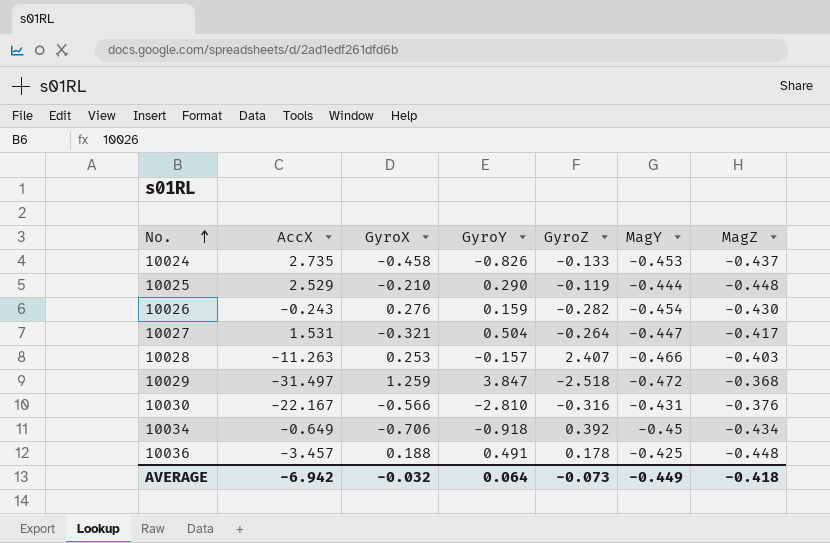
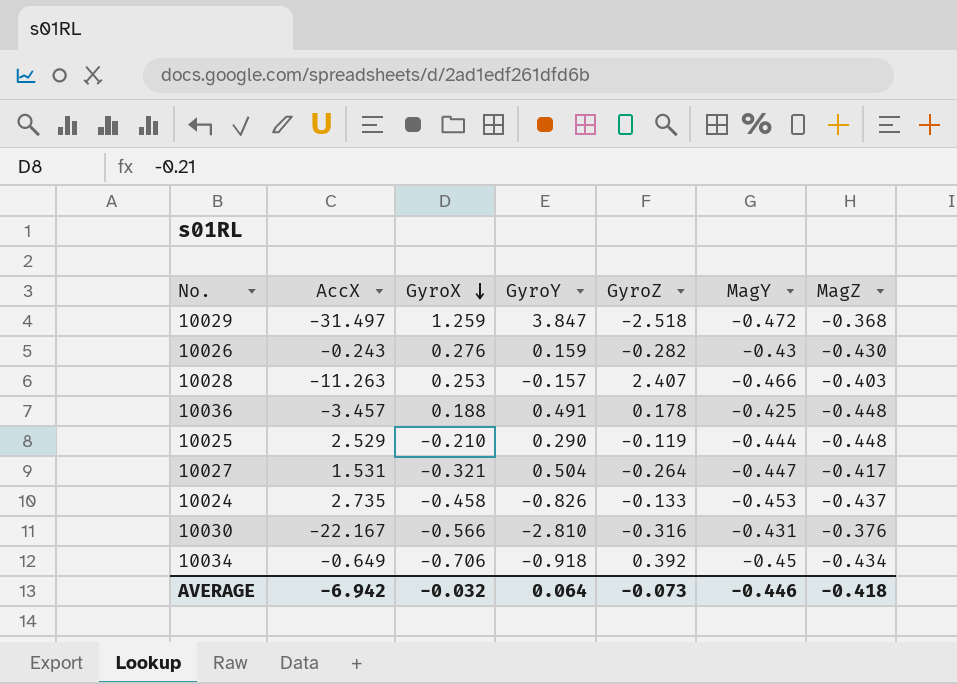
row order: No. ascending -> GyroX descending
10026 | MagY: -0.454 -> -0.43
AVERAGE | MagY: -0.449 -> -0.446

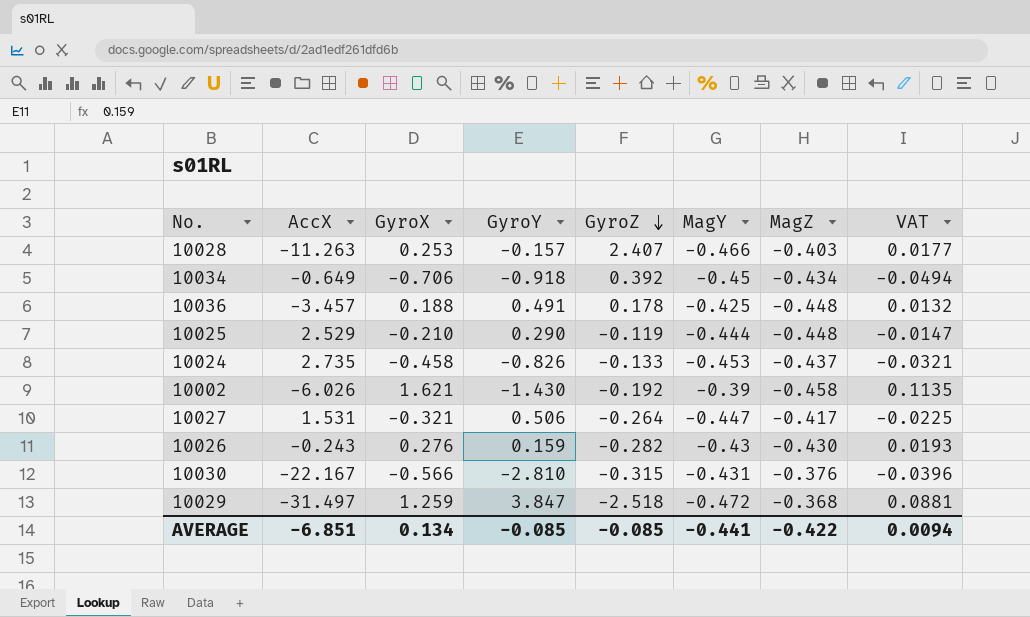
row order: GyroX descending -> GyroZ descending
column VAT | formula: none -> [GyroX] * 0.07
row 10002: none -> -6.026 | 1.621 | -1.430 | -0.192 | -0.39 | -0.458 | 0.1135
10027 | GyroY: 0.504 -> 0.506
10030 | GyroZ: -0.316 -> -0.315
AVERAGE | AccX: -6.942 -> -6.851
AVERAGE | GyroX: -0.032 -> 0.134
AVERAGE | GyroY: 0.064 -> -0.085
AVERAGE | GyroZ: -0.073 -> -0.085
AVERAGE | MagY: -0.446 -> -0.441
AVERAGE | MagZ: -0.418 -> -0.422

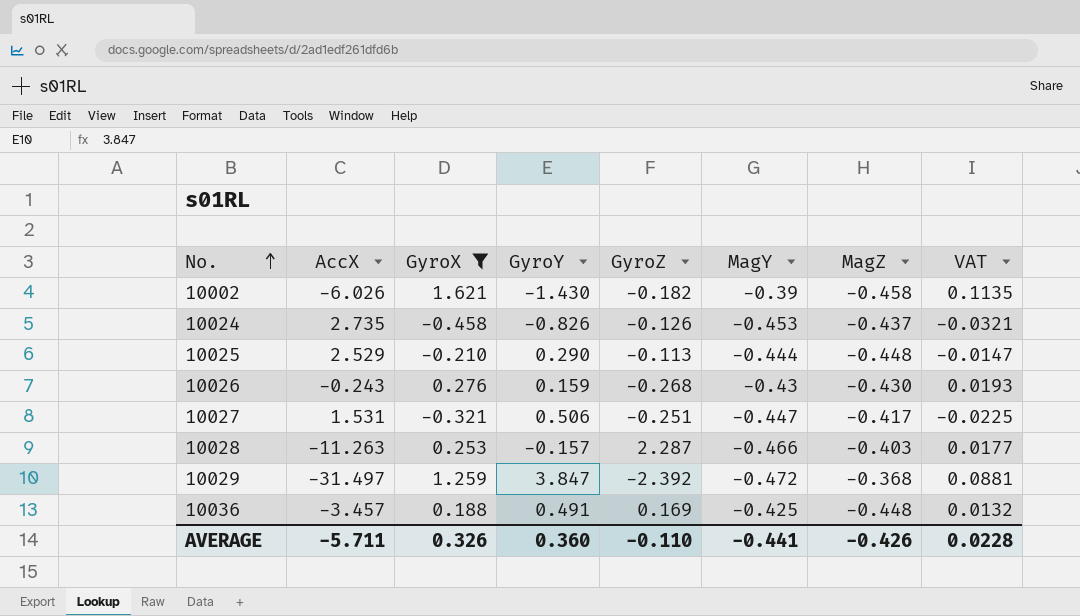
filter: none -> GyroX >= -0.458
row order: GyroZ descending -> No. ascending
10002 | GyroZ: -0.192 -> -0.182
10024 | GyroZ: -0.133 -> -0.126
10025 | GyroZ: -0.119 -> -0.113
10026 | GyroZ: -0.282 -> -0.268
10027 | GyroZ: -0.264 -> -0.251
10028 | GyroZ: 2.407 -> 2.287
10029 | GyroZ: -2.518 -> -2.392
10036 | GyroZ: 0.178 -> 0.169
AVERAGE | AccX: -6.851 -> -5.711
AVERAGE | GyroX: 0.134 -> 0.326
AVERAGE | GyroY: -0.085 -> 0.360
AVERAGE | GyroZ: -0.085 -> -0.110
AVERAGE | MagZ: -0.422 -> -0.426
AVERAGE | VAT: 0.0094 -> 0.0228

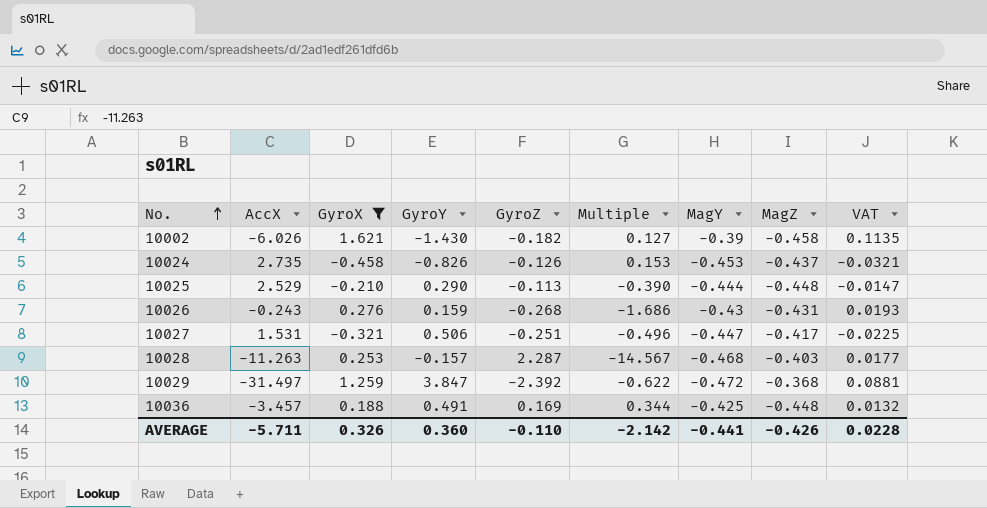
column Multiple | formula: none -> [GyroZ] / [GyroY]
10026 | MagZ: -0.430 -> -0.431
10028 | MagY: -0.466 -> -0.468

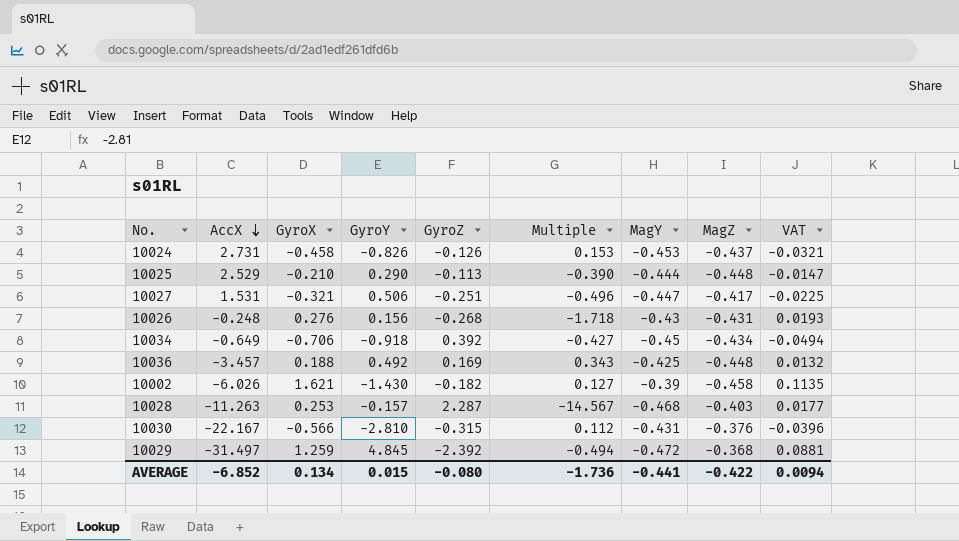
filter: GyroX >= -0.458 -> none
row order: No. ascending -> AccX descending
10024 | AccX: 2.735 -> 2.731
10026 | AccX: -0.243 -> -0.248
10026 | GyroY: 0.159 -> 0.156
10026 | Multiple: -1.686 -> -1.718
10036 | GyroY: 0.491 -> 0.492
10036 | Multiple: 0.344 -> 0.343
10029 | GyroY: 3.847 -> 4.845
10029 | Multiple: -0.622 -> -0.494
AVERAGE | AccX: -5.711 -> -6.852
AVERAGE | GyroX: 0.326 -> 0.134
AVERAGE | GyroY: 0.360 -> 0.015
AVERAGE | GyroZ: -0.110 -> -0.080
AVERAGE | Multiple: -2.142 -> -1.736
AVERAGE | MagZ: -0.426 -> -0.422
AVERAGE | VAT: 0.0228 -> 0.0094

